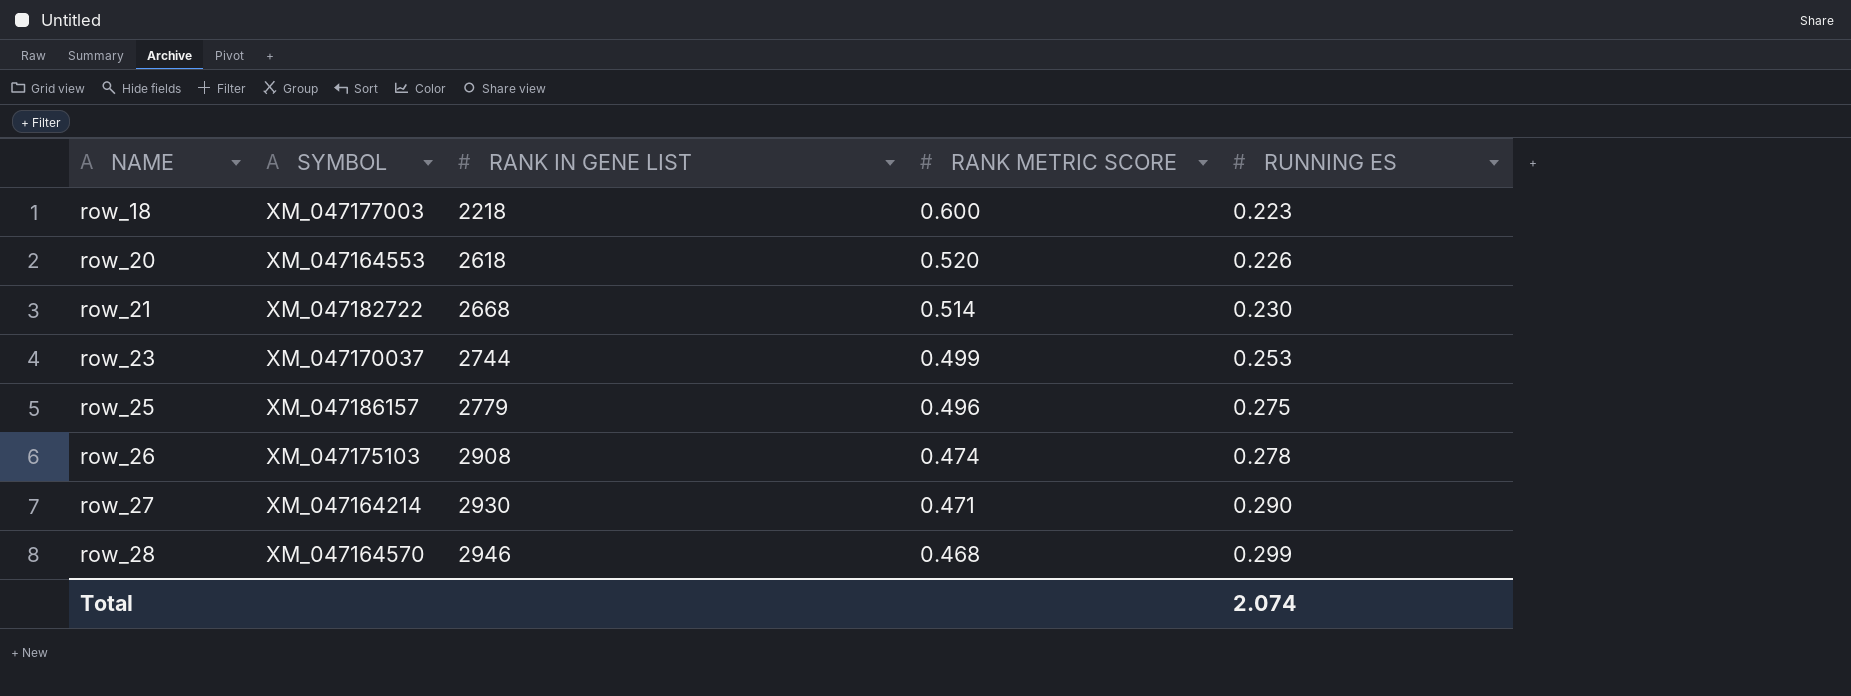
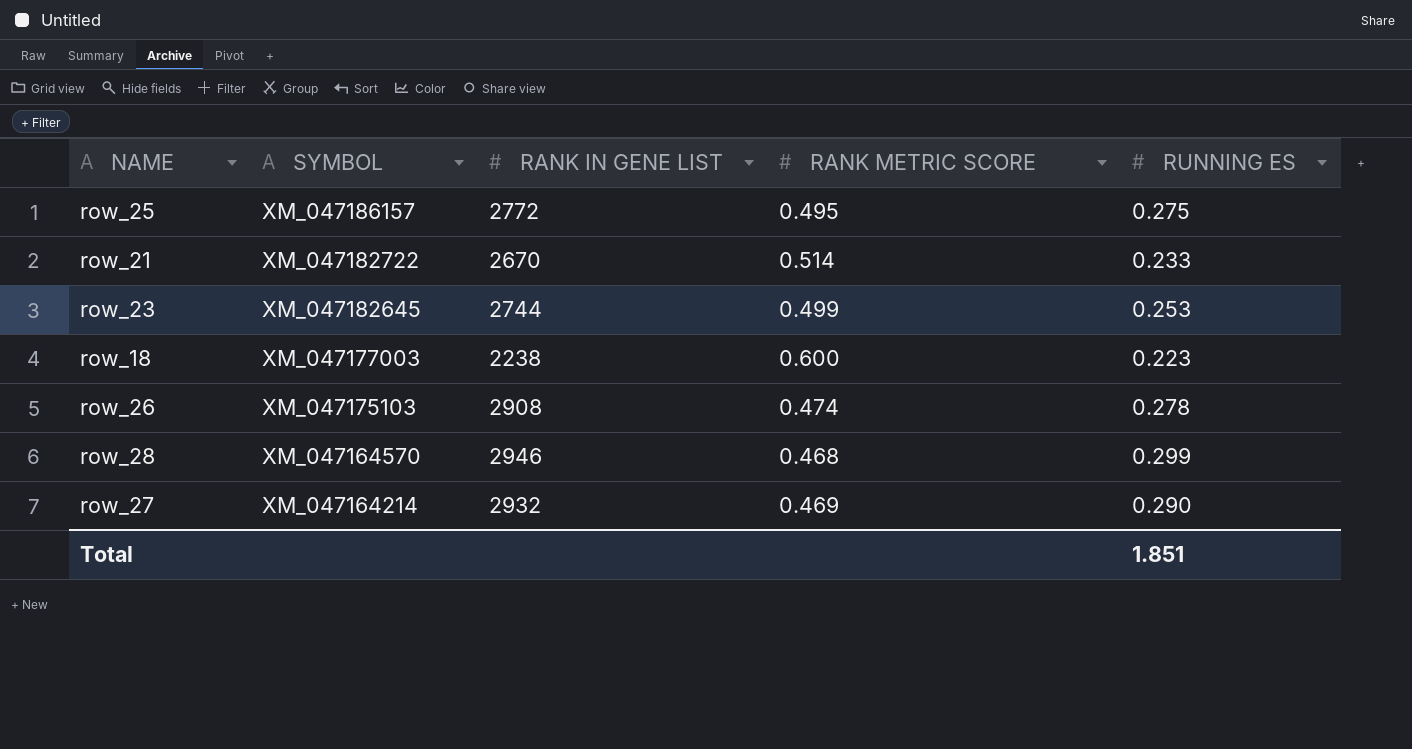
row order: NAME ascending -> SYMBOL descending
row row_20: XM_047164553 | 2618 | 0.520 | 0.226 -> none
row_25 | RANK IN GENE LIST: 2779 -> 2772
row_25 | RANK METRIC SCORE: 0.496 -> 0.495
row_21 | RANK IN GENE LIST: 2668 -> 2670
row_21 | RUNNING ES: 0.230 -> 0.233
row_23 | SYMBOL: XM_047170037 -> XM_047182645
row_18 | RANK IN GENE LIST: 2218 -> 2238
row_27 | RANK IN GENE LIST: 2930 -> 2932
row_27 | RANK METRIC SCORE: 0.471 -> 0.469
Total | RUNNING ES: 2.074 -> 1.851

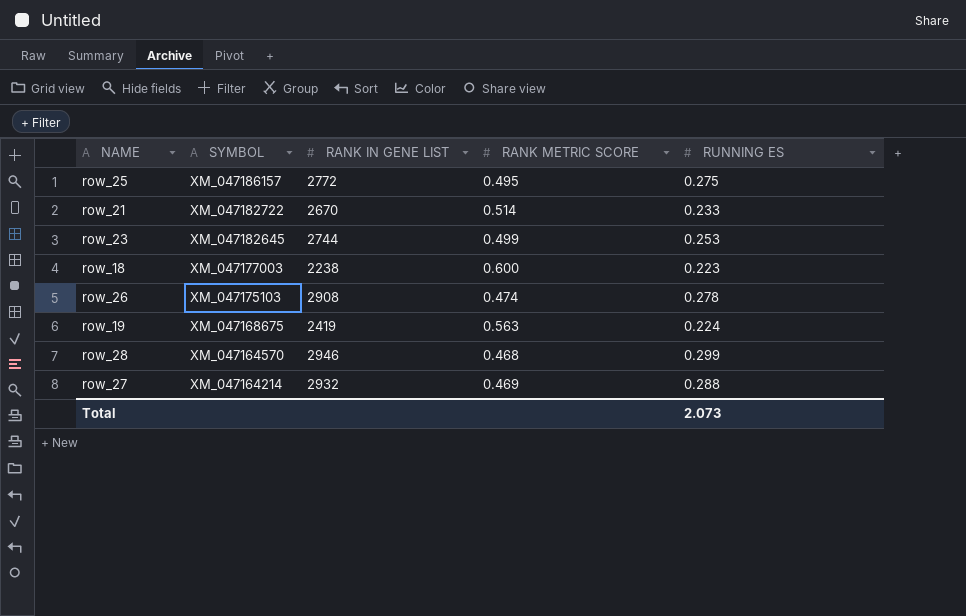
row row_19: none -> XM_047168675 | 2419 | 0.563 | 0.224
row_27 | RUNNING ES: 0.290 -> 0.288
Total | RUNNING ES: 1.851 -> 2.073

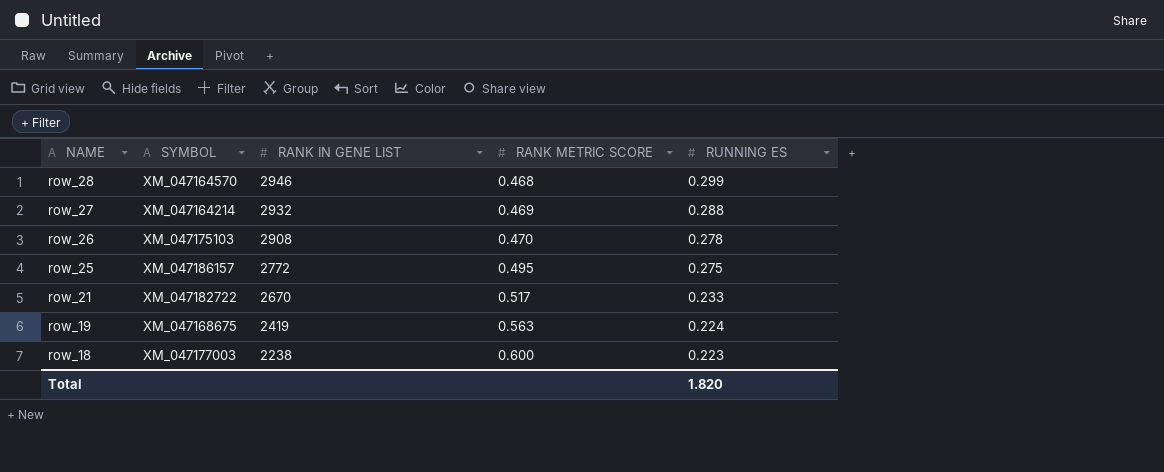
row order: SYMBOL descending -> NAME descending
row row_23: XM_047182645 | 2744 | 0.499 | 0.253 -> none
row_26 | RANK METRIC SCORE: 0.474 -> 0.470
row_21 | RANK METRIC SCORE: 0.514 -> 0.517
Total | RUNNING ES: 2.073 -> 1.820

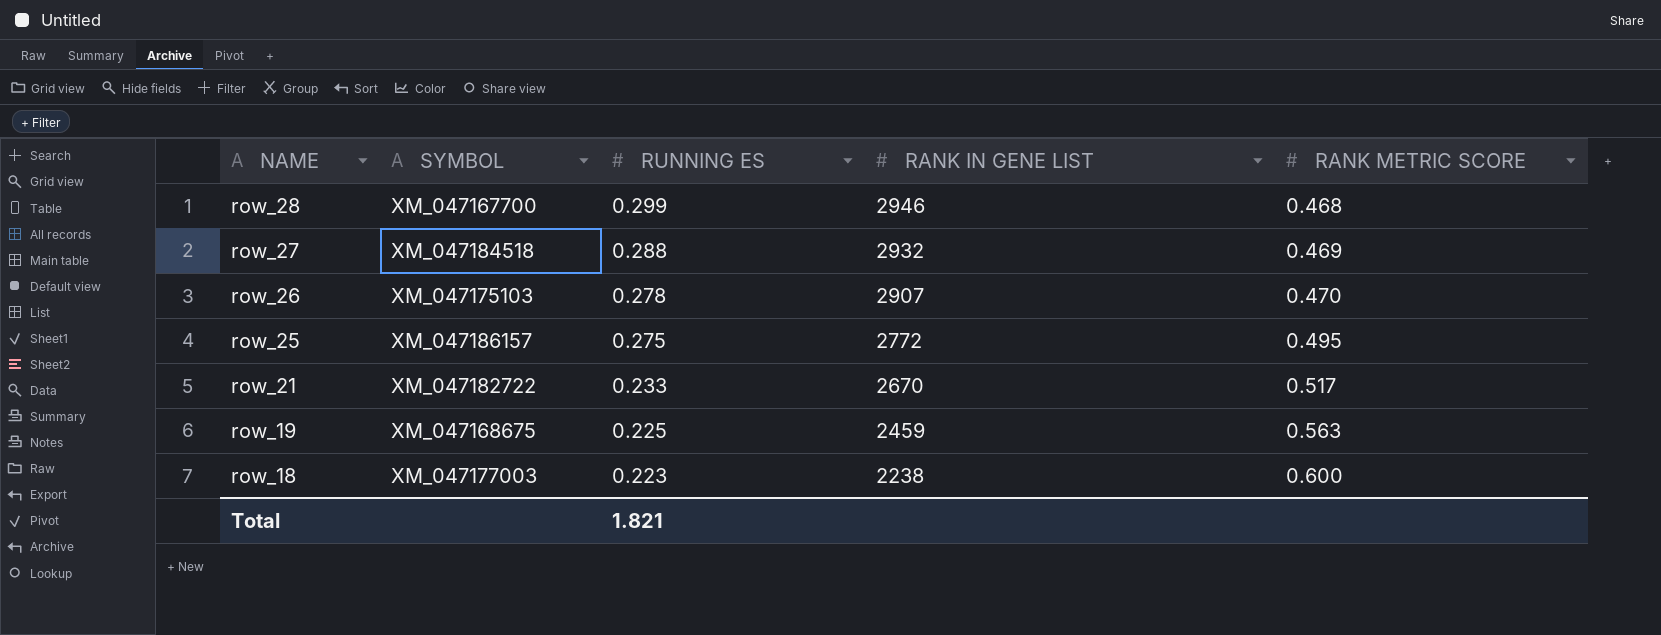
column RUNNING ES | position: 5 -> 3
row_28 | SYMBOL: XM_047164570 -> XM_047167700
row_27 | SYMBOL: XM_047164214 -> XM_047184518
row_26 | RANK IN GENE LIST: 2908 -> 2907
row_19 | RUNNING ES: 0.224 -> 0.225
row_19 | RANK IN GENE LIST: 2419 -> 2459
Total | RUNNING ES: 1.820 -> 1.821

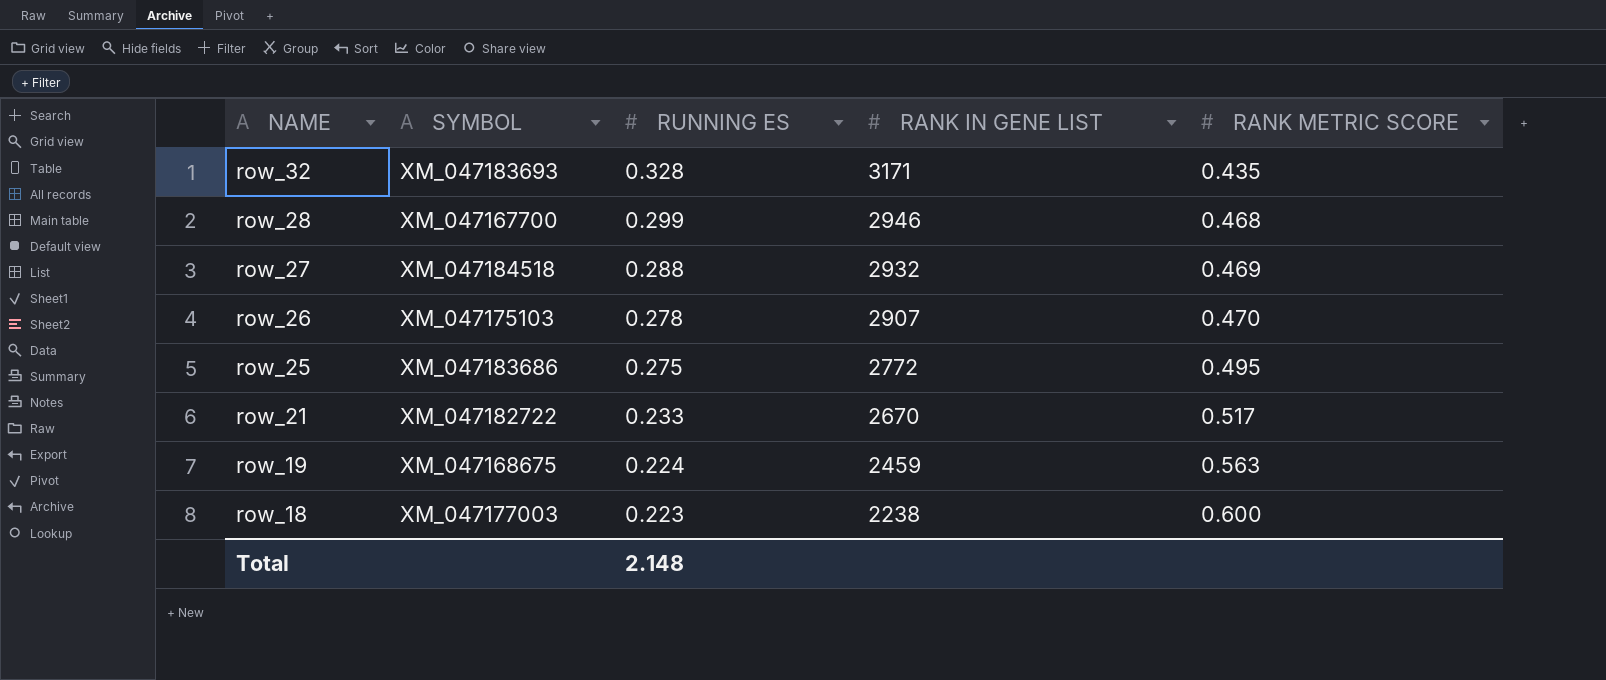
row row_32: none -> XM_047183693 | 0.328 | 3171 | 0.435
row_25 | SYMBOL: XM_047186157 -> XM_047183686
row_19 | RUNNING ES: 0.225 -> 0.224
Total | RUNNING ES: 1.821 -> 2.148

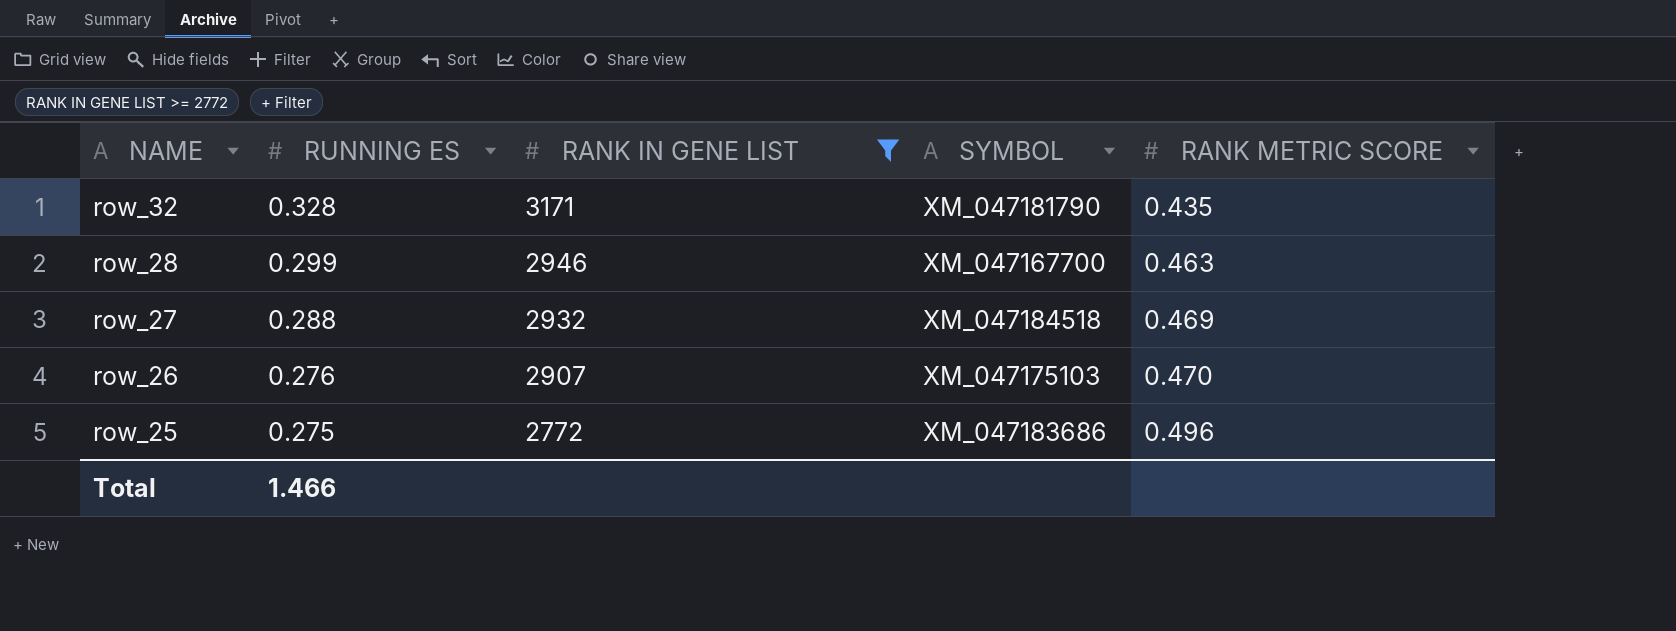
filter: none -> RANK IN GENE LIST >= 2772
column SYMBOL | position: 2 -> 4
row_32 | SYMBOL: XM_047183693 -> XM_047181790
row_28 | RANK METRIC SCORE: 0.468 -> 0.463
row_26 | RUNNING ES: 0.278 -> 0.276
row_25 | RANK METRIC SCORE: 0.495 -> 0.496
Total | RUNNING ES: 2.148 -> 1.466

